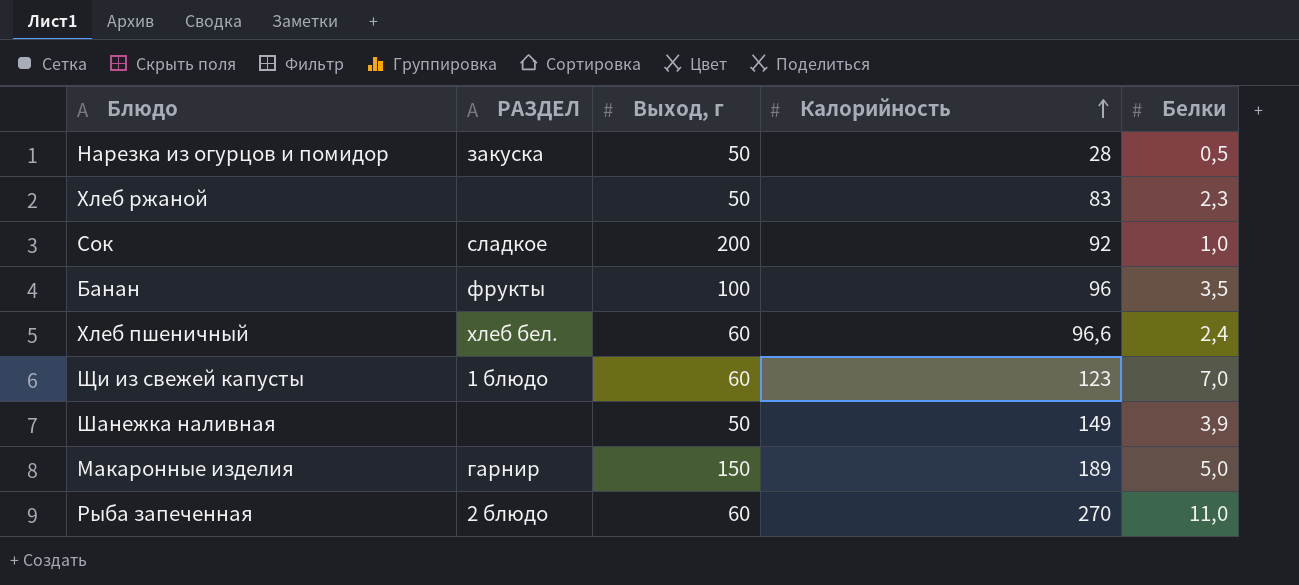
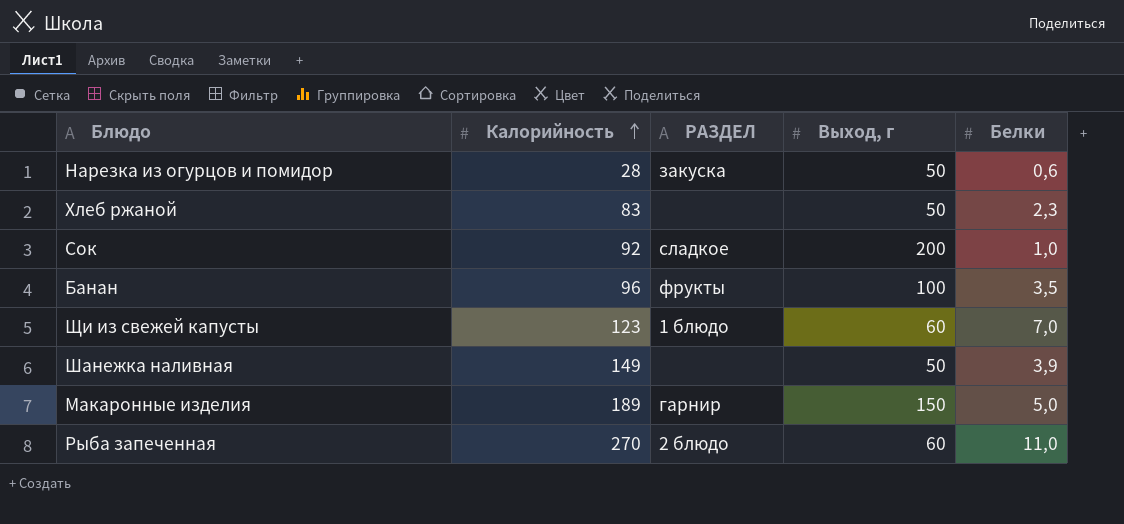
column Калорийность | position: 4 -> 2
row Хлеб пшеничный: хлеб бел. | 60 | 96,6 | 2,4 -> none
Нарезка из огурцов и помидор | Белки: 0,5 -> 0,6

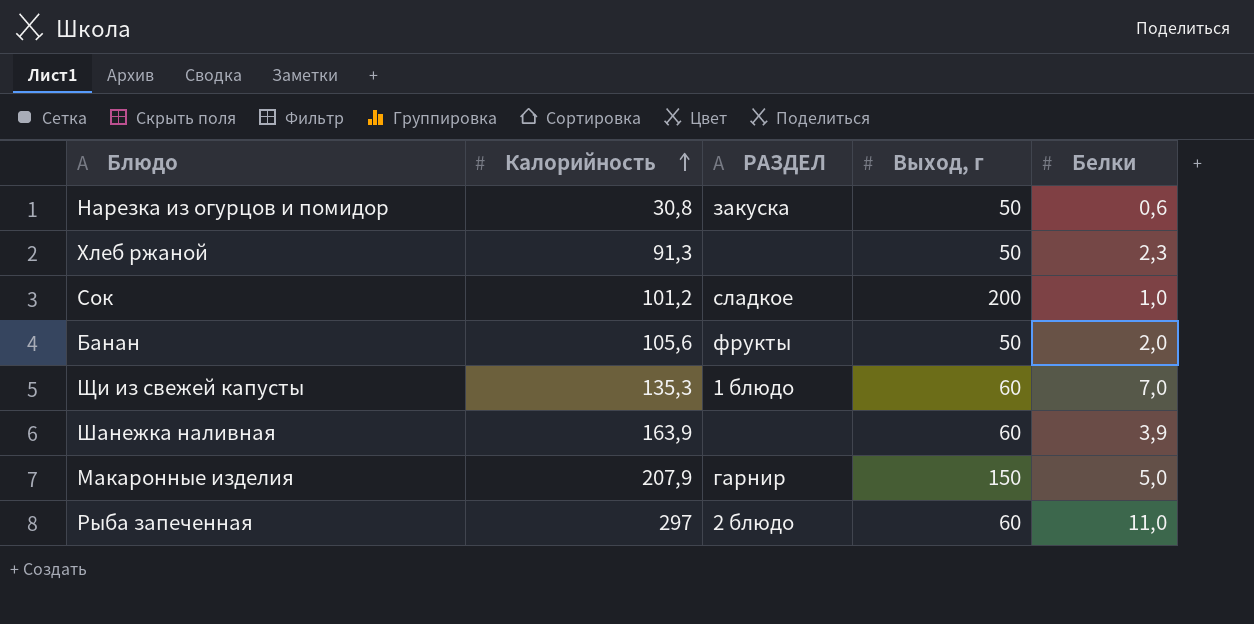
Нарезка из огурцов и помидор | Калорийность: 28 -> 30,8
Хлеб ржаной | Калорийность: 83 -> 91,3
Сок | Калорийность: 92 -> 101,2
Банан | Калорийность: 96 -> 105,6
Банан | Выход, г: 100 -> 50
Банан | Белки: 3,5 -> 2,0
Щи из свежей капусты | Калорийность: 123 -> 135,3
Шанежка наливная | Калорийность: 149 -> 163,9
Шанежка наливная | Выход, г: 50 -> 60
Макаронные изделия | Калорийность: 189 -> 207,9
Рыба запеченная | Калорийность: 270 -> 297

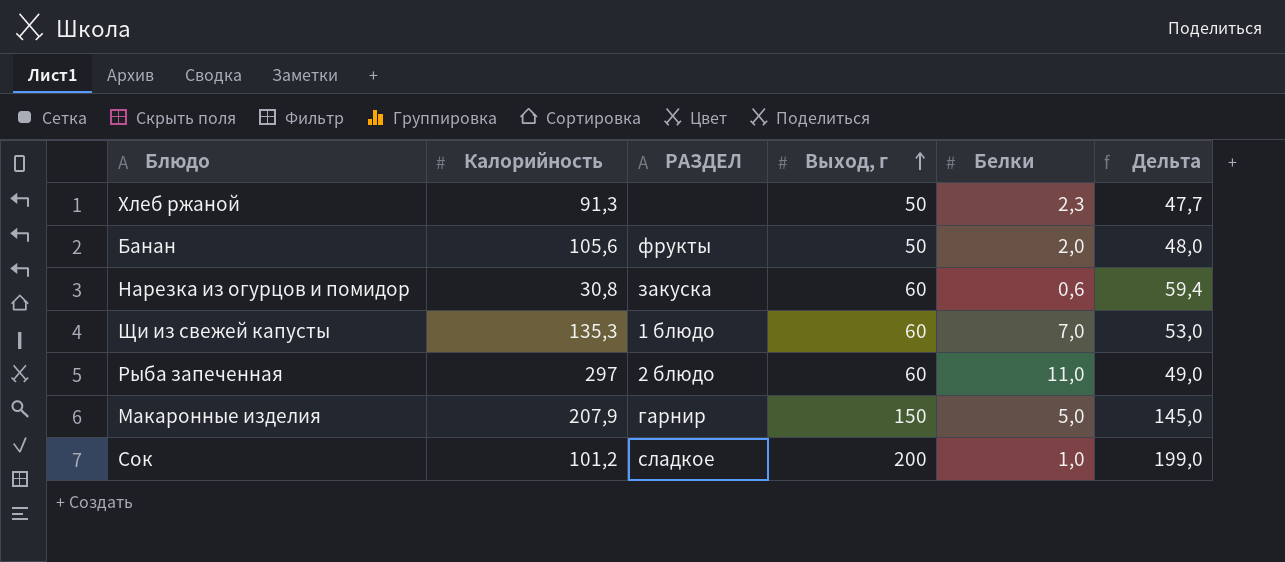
row order: Калорийность ascending -> Выход, г ascending
column Дельта | formula: none -> [Выход, г] - [Белки]
row Шанежка наливная: 163,9 | none | 60 | 3,9 -> none
Нарезка из огурцов и помидор | Выход, г: 50 -> 60

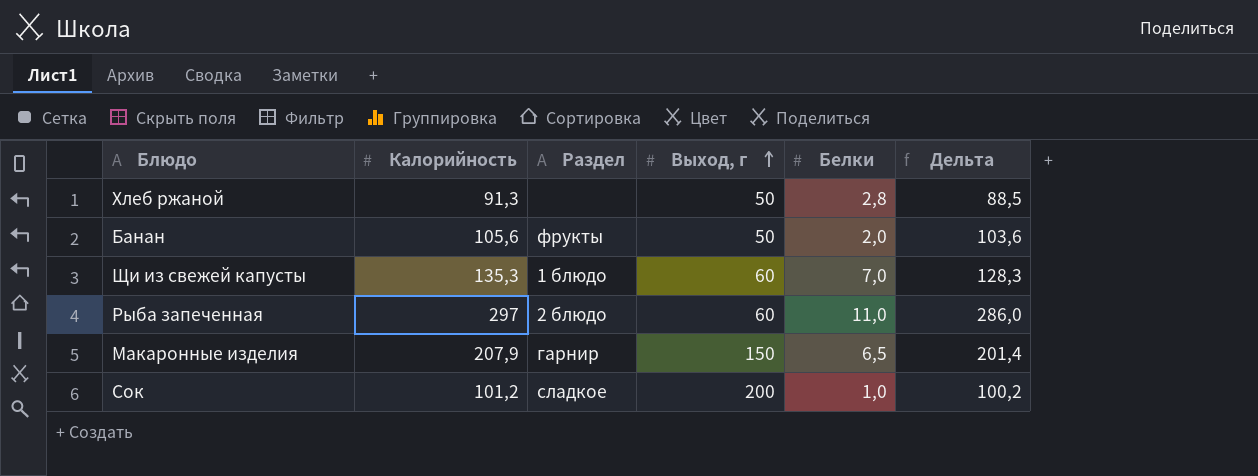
column name: РАЗДЕЛ -> Раздел
column Дельта | formula: [Выход, г] - [Белки] -> [Калорийность] - [Белки]
row Нарезка из огурцов и помидор: 30,8 | закуска | 60 | 0,6 | 59,4 -> none
Хлеб ржаной | Белки: 2,3 -> 2,8
Макаронные изделия | Белки: 5,0 -> 6,5

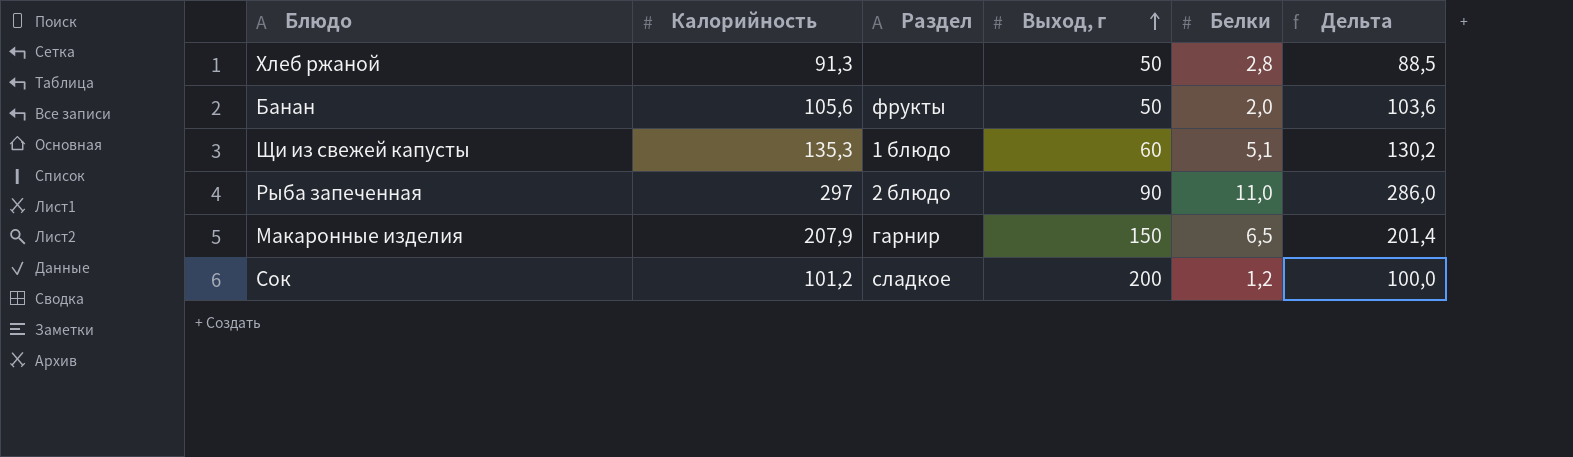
Щи из свежей капусты | Белки: 7,0 -> 5,1
Щи из свежей капусты | Дельта: 128,3 -> 130,2
Рыба запеченная | Выход, г: 60 -> 90
Сок | Белки: 1,0 -> 1,2
Сок | Дельта: 100,2 -> 100,0

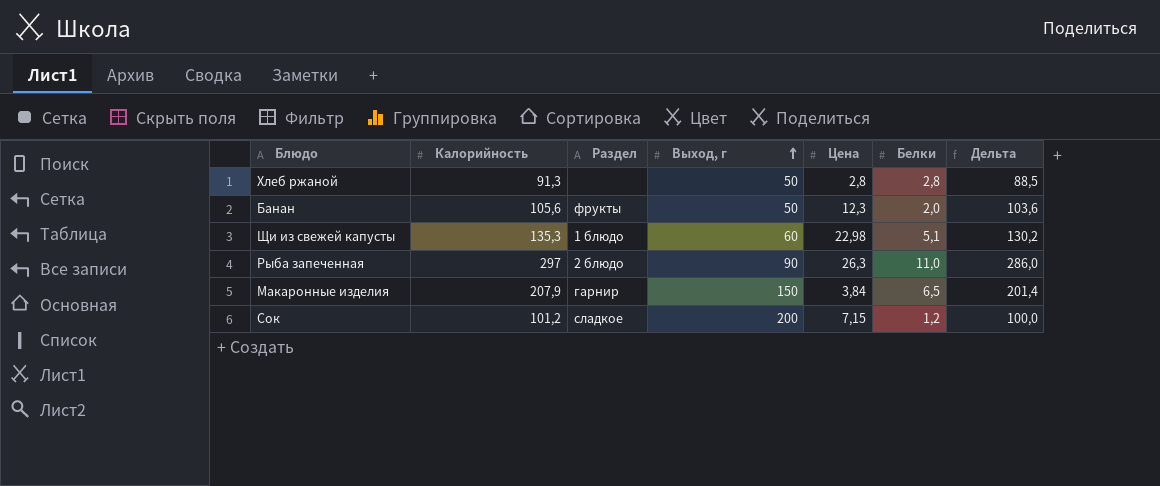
column Цена | position: none -> 5

